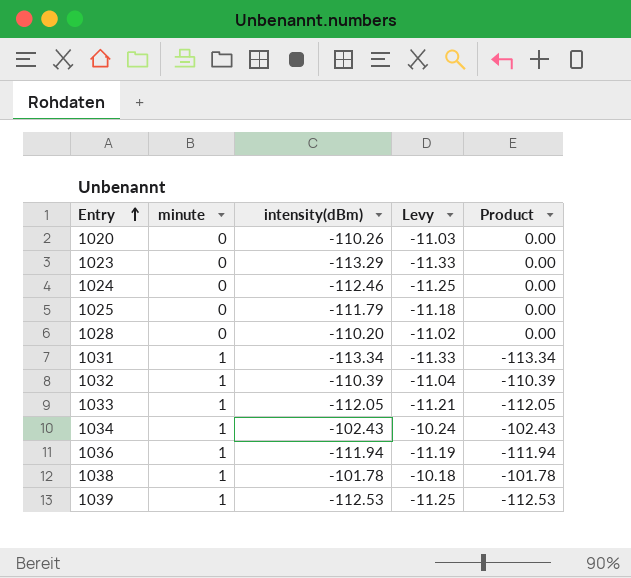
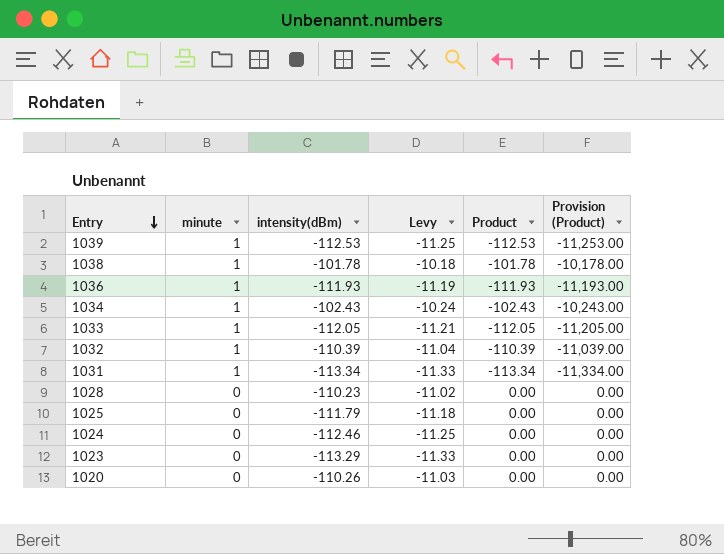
row order: Entry ascending -> Entry descending
column Provision (Product) | formula: none -> [Product] * 100
1036 | intensity(dBm): -111.94 -> -111.93
1036 | Product: -111.94 -> -111.93
1028 | intensity(dBm): -110.20 -> -110.23

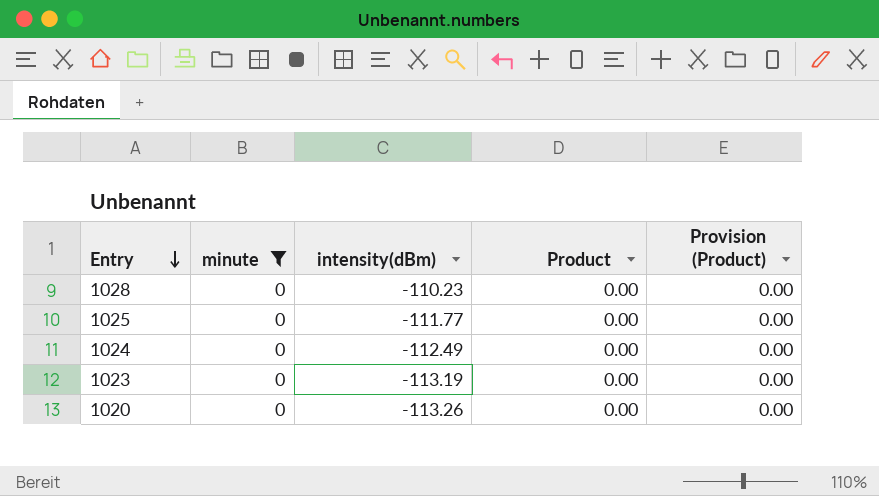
filter: none -> minute = 0
column Levy | formula: [intensity(dBm)] * 0.1 -> none
1025 | intensity(dBm): -111.79 -> -111.77
1024 | intensity(dBm): -112.46 -> -112.49
1023 | intensity(dBm): -113.29 -> -113.19
1020 | intensity(dBm): -110.26 -> -113.26

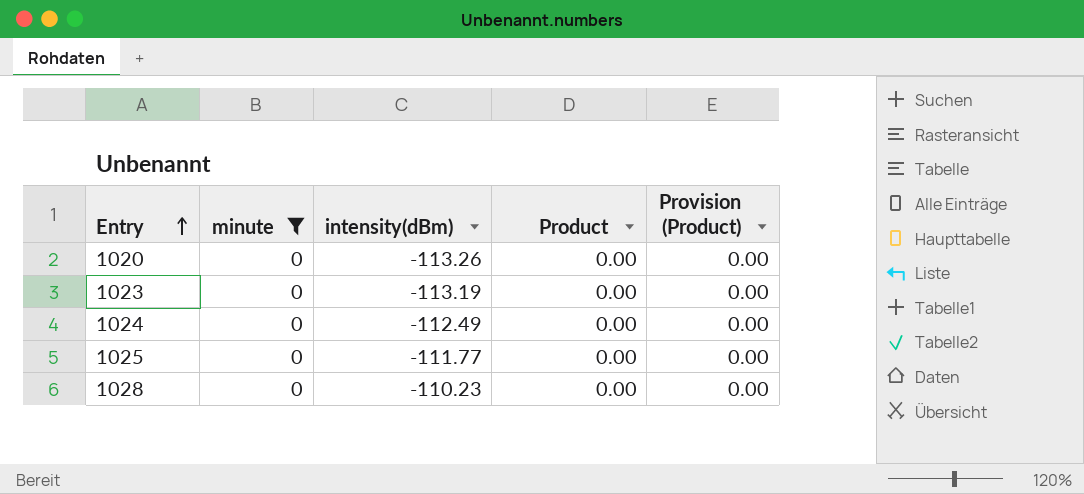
row order: Entry descending -> Entry ascending

